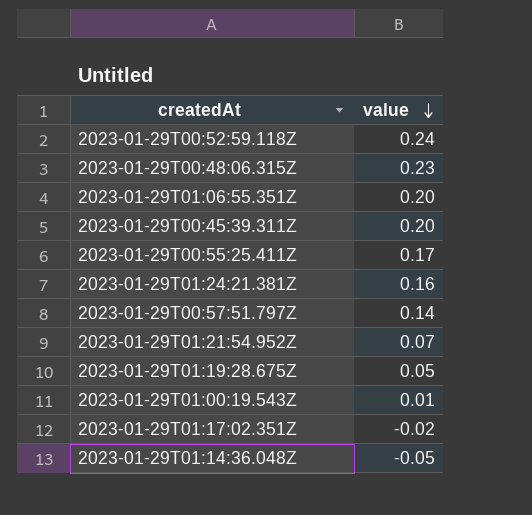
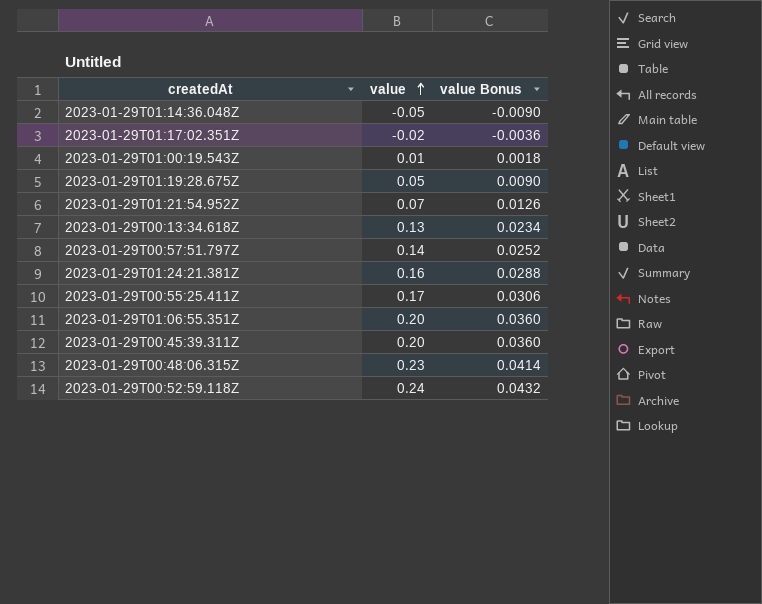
row order: value descending -> value ascending
column value Bonus | formula: none -> [value] * 0.18
row 2023-01-29T00:13:34.618Z: none -> 0.13 | 0.0234

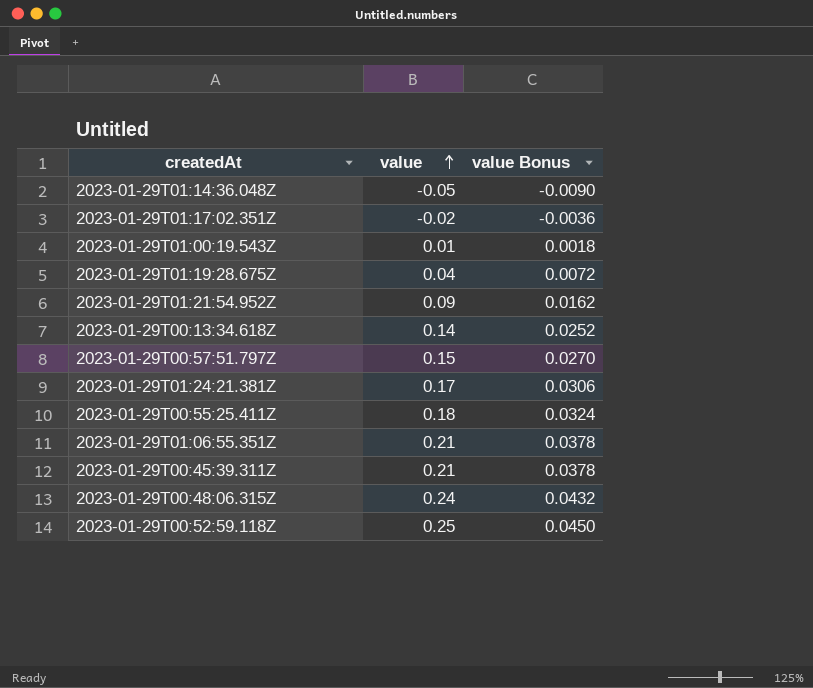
2023-01-29T01:19:28.675Z | value: 0.05 -> 0.04
2023-01-29T01:19:28.675Z | value Bonus: 0.0090 -> 0.0072
2023-01-29T01:21:54.952Z | value: 0.07 -> 0.09
2023-01-29T01:21:54.952Z | value Bonus: 0.0126 -> 0.0162
2023-01-29T00:13:34.618Z | value: 0.13 -> 0.14
2023-01-29T00:13:34.618Z | value Bonus: 0.0234 -> 0.0252
2023-01-29T00:57:51.797Z | value: 0.14 -> 0.15
2023-01-29T00:57:51.797Z | value Bonus: 0.0252 -> 0.0270
2023-01-29T01:24:21.381Z | value: 0.16 -> 0.17
2023-01-29T01:24:21.381Z | value Bonus: 0.0288 -> 0.0306
2023-01-29T00:55:25.411Z | value: 0.17 -> 0.18
2023-01-29T00:55:25.411Z | value Bonus: 0.0306 -> 0.0324
2023-01-29T01:06:55.351Z | value: 0.20 -> 0.21
2023-01-29T01:06:55.351Z | value Bonus: 0.0360 -> 0.0378
2023-01-29T00:45:39.311Z | value: 0.20 -> 0.21
2023-01-29T00:45:39.311Z | value Bonus: 0.0360 -> 0.0378
2023-01-29T00:48:06.315Z | value: 0.23 -> 0.24
2023-01-29T00:48:06.315Z | value Bonus: 0.0414 -> 0.0432
2023-01-29T00:52:59.118Z | value: 0.24 -> 0.25
2023-01-29T00:52:59.118Z | value Bonus: 0.0432 -> 0.0450

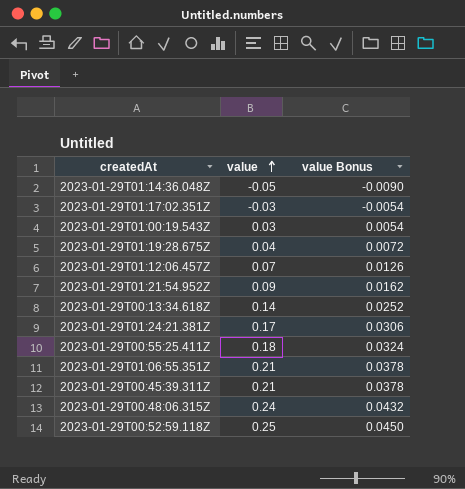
row 2023-01-29T00:57:51.797Z: 0.15 | 0.0270 -> none
2023-01-29T01:17:02.351Z | value: -0.02 -> -0.03
2023-01-29T01:17:02.351Z | value Bonus: -0.0036 -> -0.0054
2023-01-29T01:00:19.543Z | value: 0.01 -> 0.03
2023-01-29T01:00:19.543Z | value Bonus: 0.0018 -> 0.0054
row 2023-01-29T01:12:06.457Z: none -> 0.07 | 0.0126

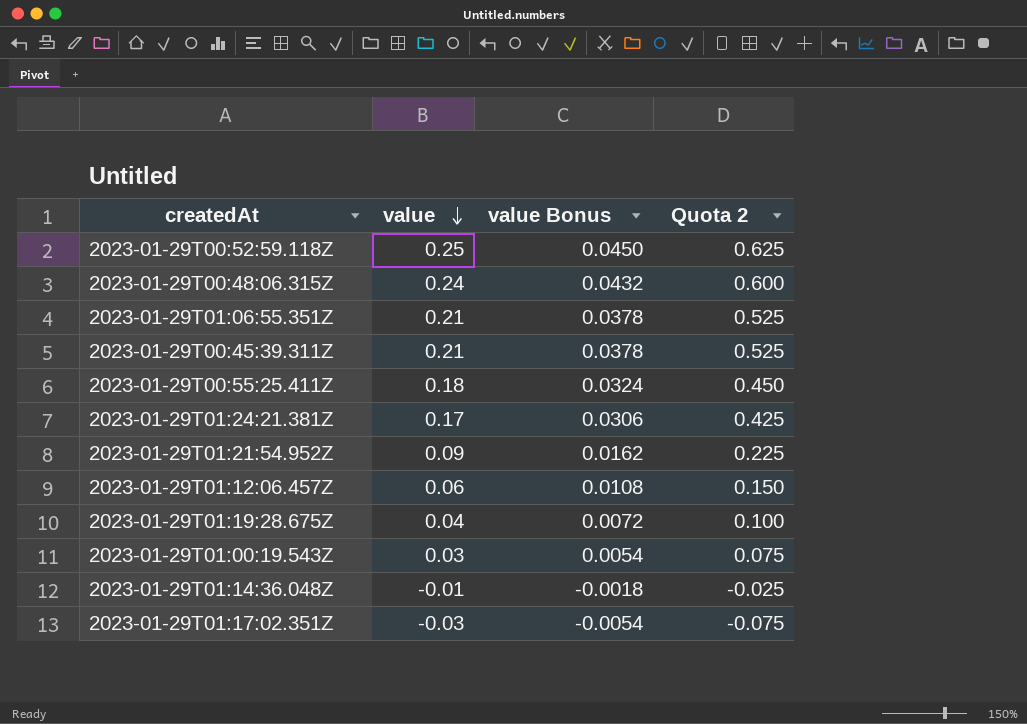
row order: value ascending -> value descending
column Quota 2 | formula: none -> [value] * 2.5
row 2023-01-29T00:13:34.618Z: 0.14 | 0.0252 -> none
2023-01-29T01:12:06.457Z | value: 0.07 -> 0.06
2023-01-29T01:12:06.457Z | value Bonus: 0.0126 -> 0.0108
2023-01-29T01:14:36.048Z | value: -0.05 -> -0.01
2023-01-29T01:14:36.048Z | value Bonus: -0.0090 -> -0.0018

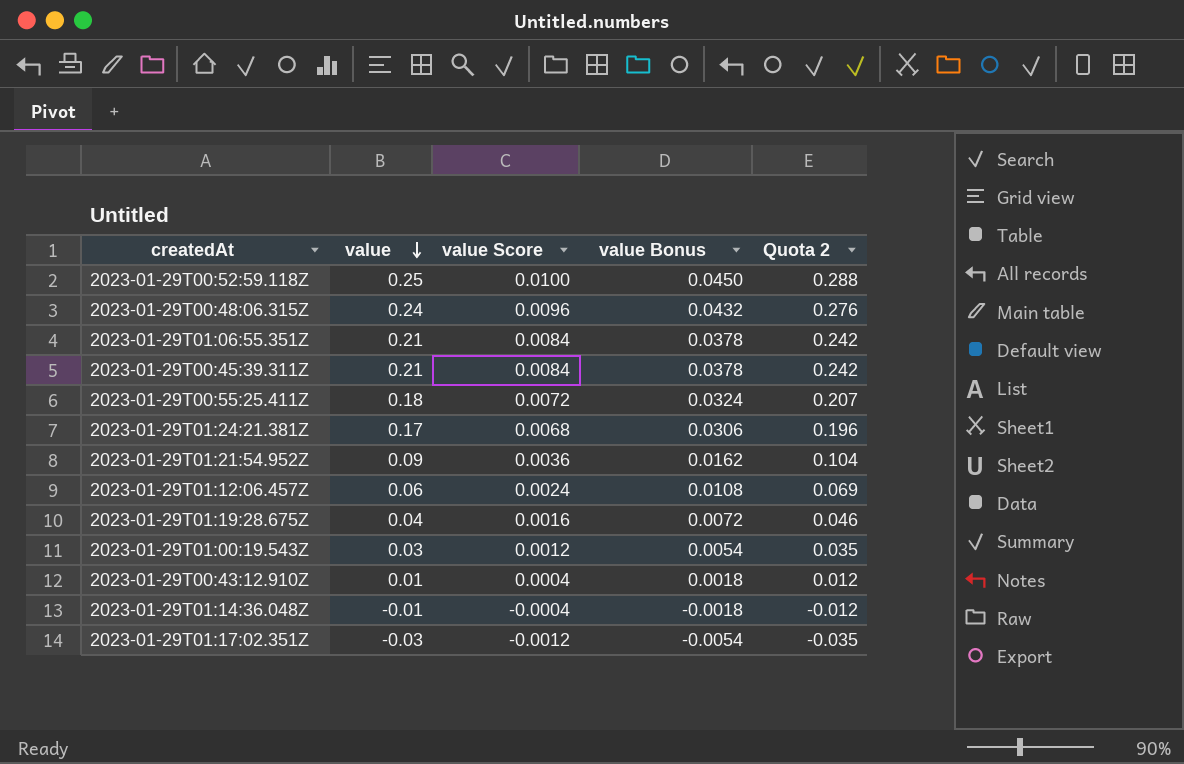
column value Score | formula: none -> [value] * 0.04
column Quota 2 | formula: [value] * 2.5 -> [value] * 1.15
row 2023-01-29T00:43:12.910Z: none -> 0.01 | 0.0004 | 0.0018 | 0.012

